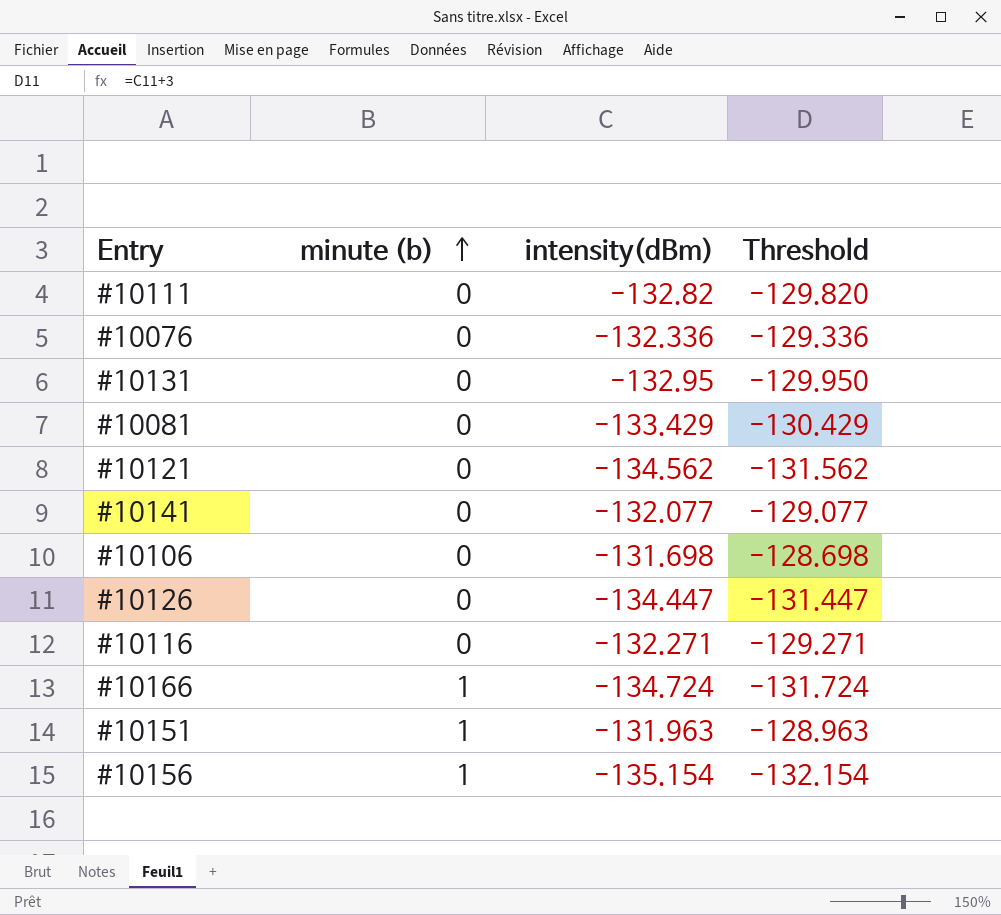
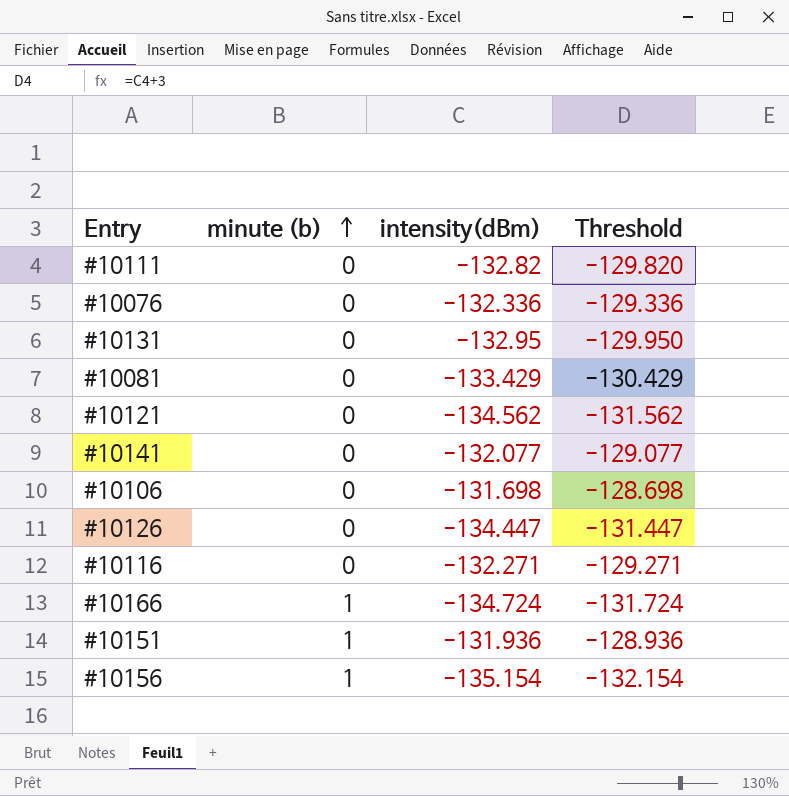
#10151 | intensity(dBm): -131.963 -> -131.936
#10151 | Threshold: -128.963 -> -128.936

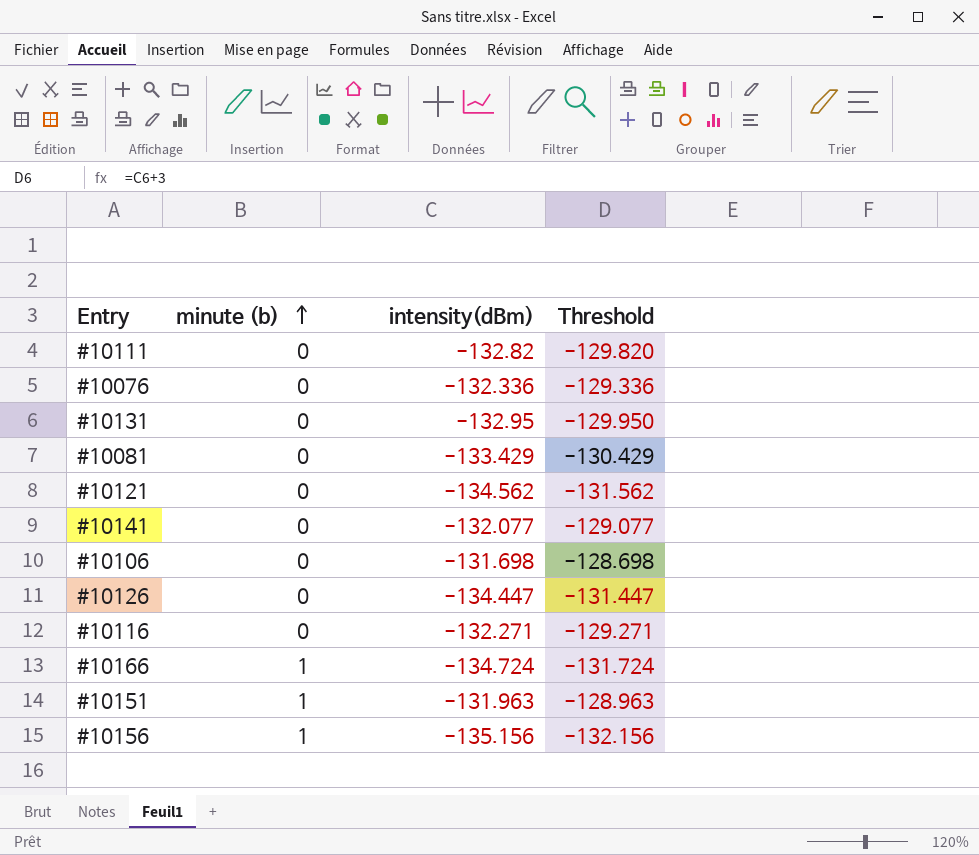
#10151 | intensity(dBm): -131.936 -> -131.963
#10151 | Threshold: -128.936 -> -128.963
#10156 | intensity(dBm): -135.154 -> -135.156
#10156 | Threshold: -132.154 -> -132.156

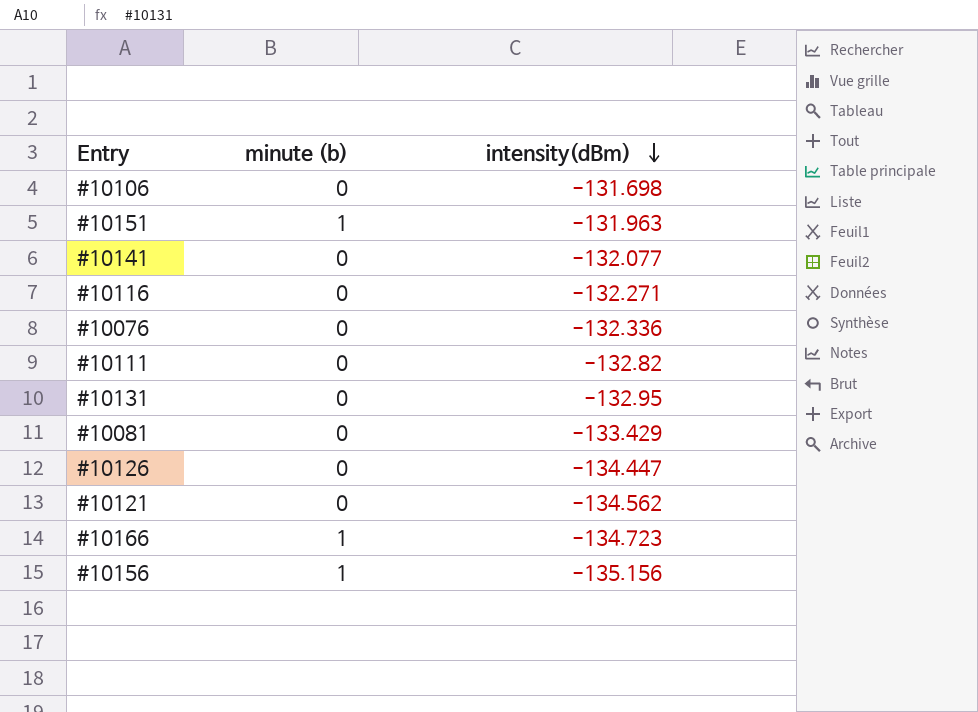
row order: minute (b) ascending -> intensity(dBm) descending
column Threshold | formula: [intensity(dBm)] + 3 -> none
#10166 | intensity(dBm): -134.724 -> -134.723

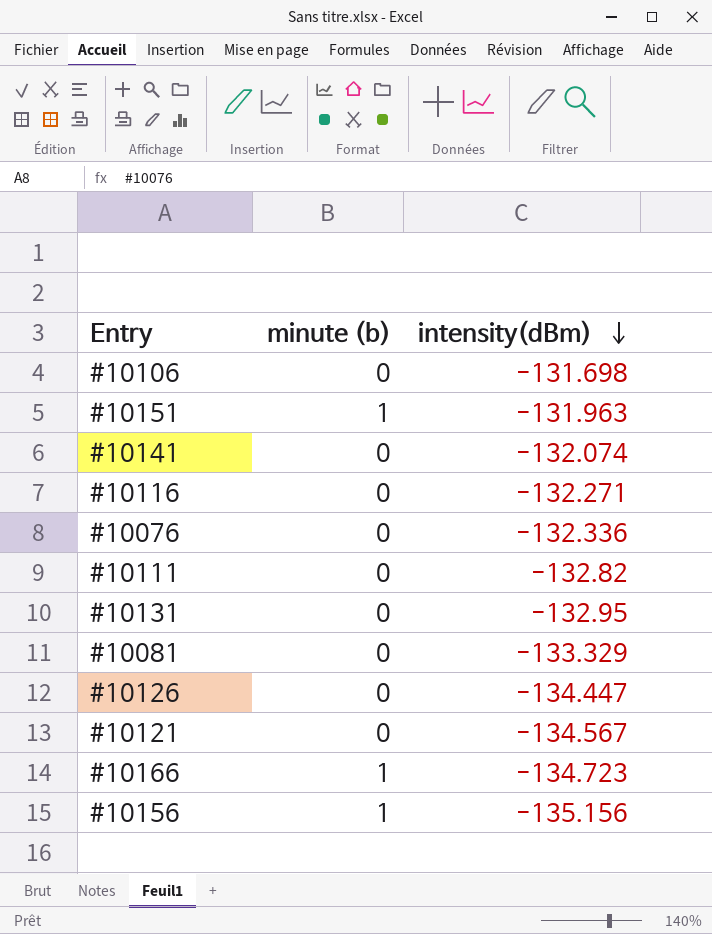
#10141 | intensity(dBm): -132.077 -> -132.074
#10081 | intensity(dBm): -133.429 -> -133.329
#10121 | intensity(dBm): -134.562 -> -134.567

